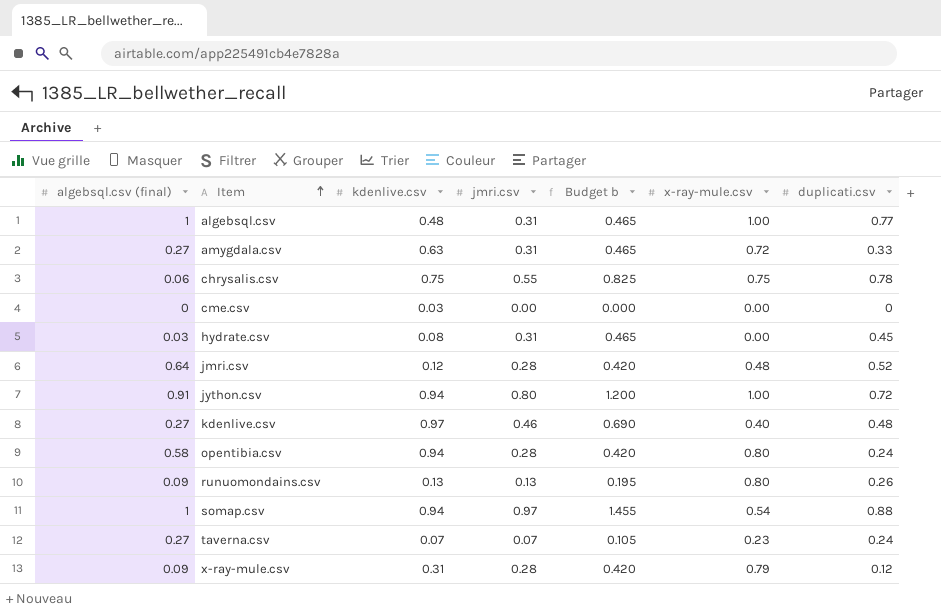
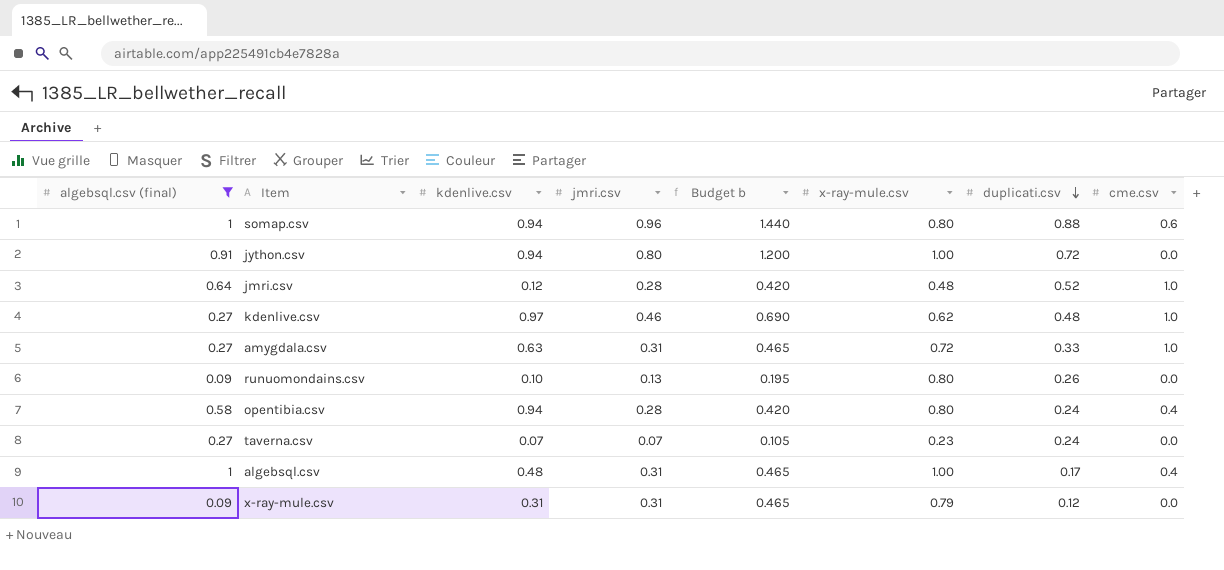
filter: none -> algebsql.csv (final) >= 0.09
row order: Item ascending -> duplicati.csv descending
column cme.csv | position: none -> 8
somap.csv | jmri.csv: 0.97 -> 0.96
somap.csv | Budget b: 1.455 -> 1.440
somap.csv | x-ray-mule.csv: 0.54 -> 0.80
kdenlive.csv | x-ray-mule.csv: 0.40 -> 0.62
runuomondains.csv | kdenlive.csv: 0.13 -> 0.10
algebsql.csv | duplicati.csv: 0.77 -> 0.17
x-ray-mule.csv | jmri.csv: 0.28 -> 0.31
x-ray-mule.csv | Budget b: 0.420 -> 0.465

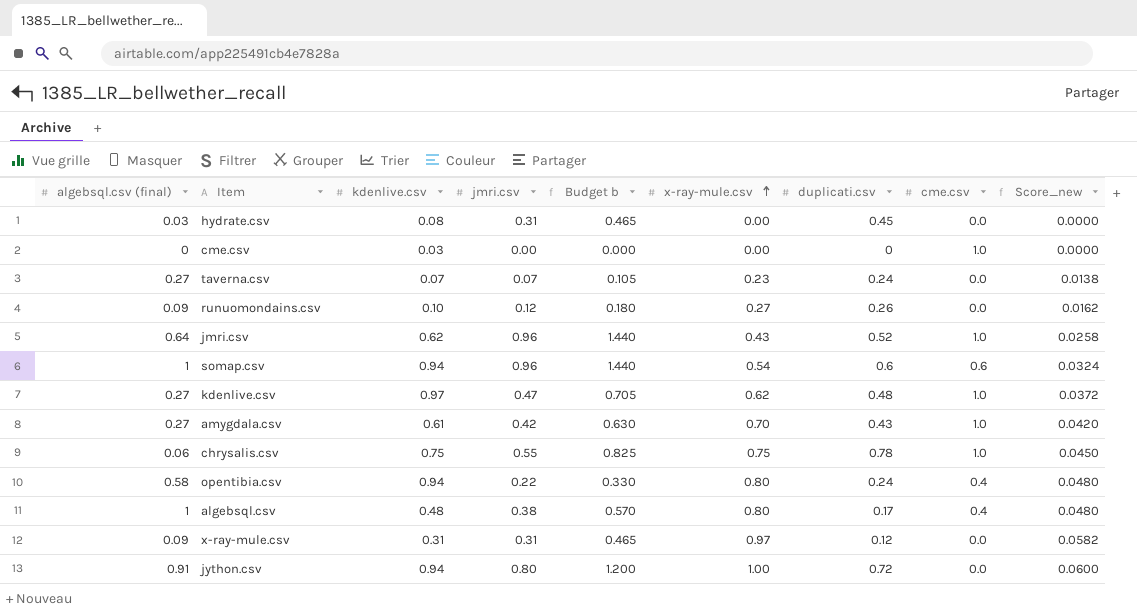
filter: algebsql.csv (final) >= 0.09 -> none
row order: duplicati.csv descending -> x-ray-mule.csv ascending
column Score_new | formula: none -> [x-ray-mule.csv] * 0.06
runuomondains.csv | jmri.csv: 0.13 -> 0.12
runuomondains.csv | Budget b: 0.195 -> 0.180
runuomondains.csv | x-ray-mule.csv: 0.80 -> 0.27
jmri.csv | kdenlive.csv: 0.12 -> 0.62
jmri.csv | jmri.csv: 0.28 -> 0.96
jmri.csv | Budget b: 0.420 -> 1.440
jmri.csv | x-ray-mule.csv: 0.48 -> 0.43
somap.csv | x-ray-mule.csv: 0.80 -> 0.54
somap.csv | duplicati.csv: 0.88 -> 0.6
kdenlive.csv | jmri.csv: 0.46 -> 0.47
kdenlive.csv | Budget b: 0.690 -> 0.705
amygdala.csv | kdenlive.csv: 0.63 -> 0.61
amygdala.csv | jmri.csv: 0.31 -> 0.42
amygdala.csv | Budget b: 0.465 -> 0.630
amygdala.csv | x-ray-mule.csv: 0.72 -> 0.70
amygdala.csv | duplicati.csv: 0.33 -> 0.43
opentibia.csv | jmri.csv: 0.28 -> 0.22
opentibia.csv | Budget b: 0.420 -> 0.330
algebsql.csv | jmri.csv: 0.31 -> 0.38
algebsql.csv | Budget b: 0.465 -> 0.570
algebsql.csv | x-ray-mule.csv: 1.00 -> 0.80
x-ray-mule.csv | x-ray-mule.csv: 0.79 -> 0.97

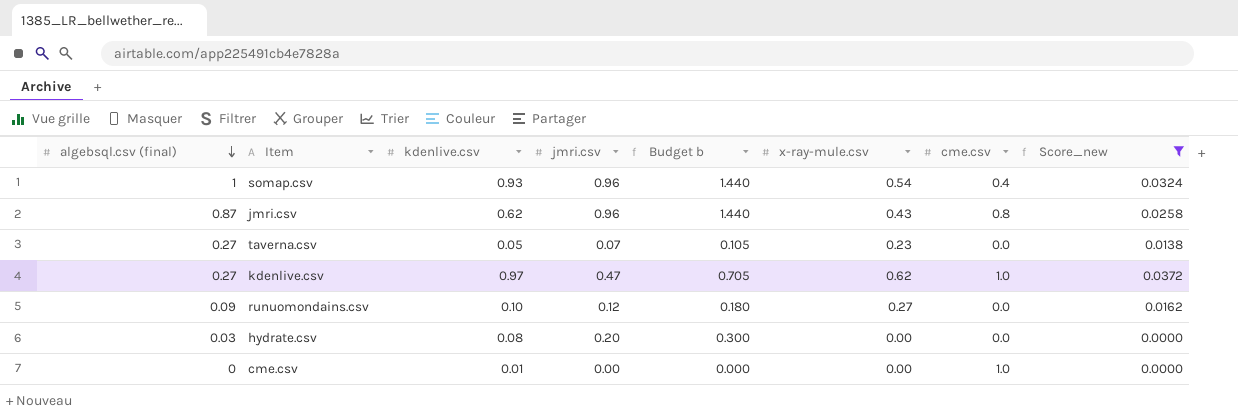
filter: none -> Score_new <= 0.0372
row order: x-ray-mule.csv ascending -> algebsql.csv (final) descending
column duplicati.csv | position: 7 -> none
somap.csv | kdenlive.csv: 0.94 -> 0.93
somap.csv | cme.csv: 0.6 -> 0.4
jmri.csv | algebsql.csv (final): 0.64 -> 0.87
jmri.csv | cme.csv: 1.0 -> 0.8
taverna.csv | kdenlive.csv: 0.07 -> 0.05
hydrate.csv | jmri.csv: 0.31 -> 0.20
hydrate.csv | Budget b: 0.465 -> 0.300
cme.csv | kdenlive.csv: 0.03 -> 0.01

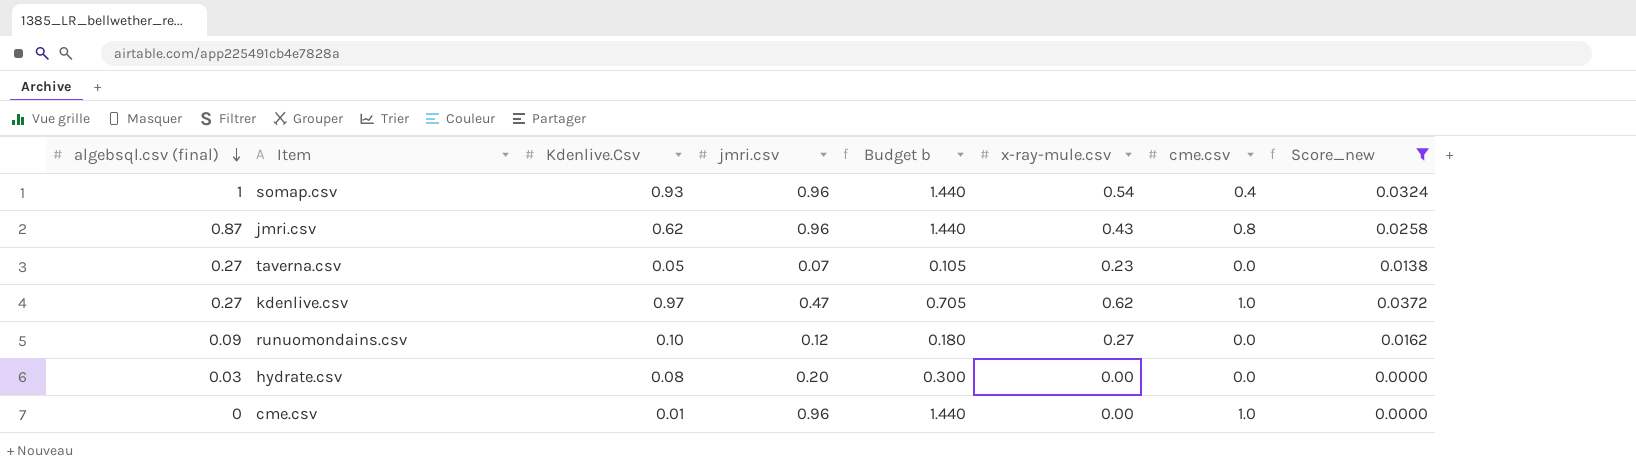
column name: kdenlive.csv -> Kdenlive.Csv
cme.csv | jmri.csv: 0.00 -> 0.96
cme.csv | Budget b: 0.000 -> 1.440

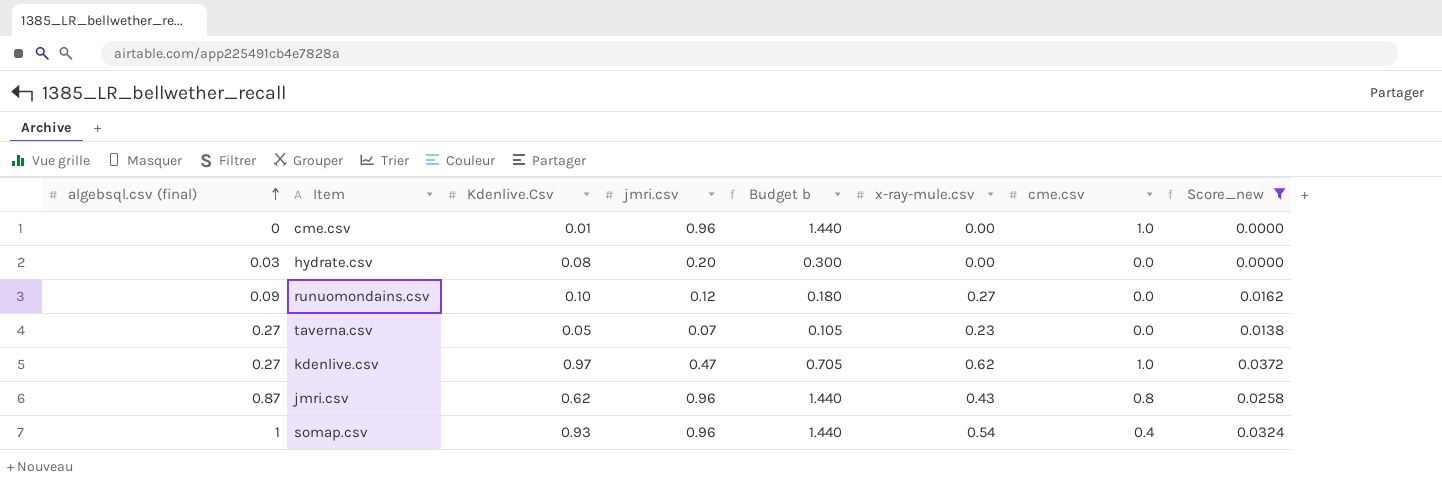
row order: algebsql.csv (final) descending -> algebsql.csv (final) ascending

